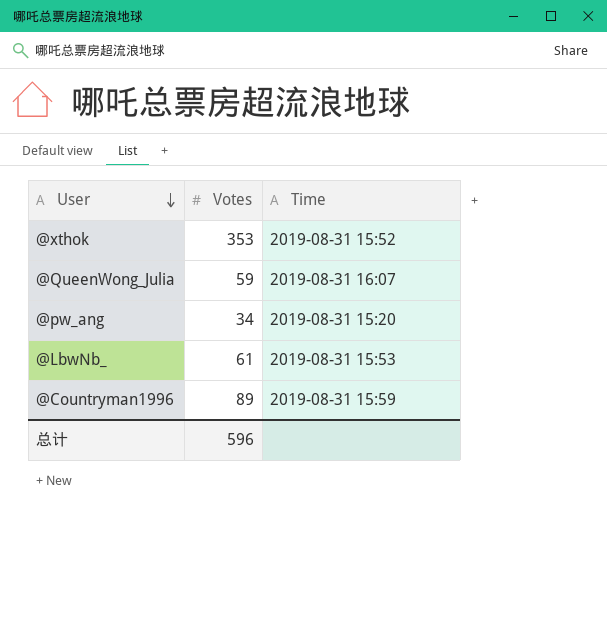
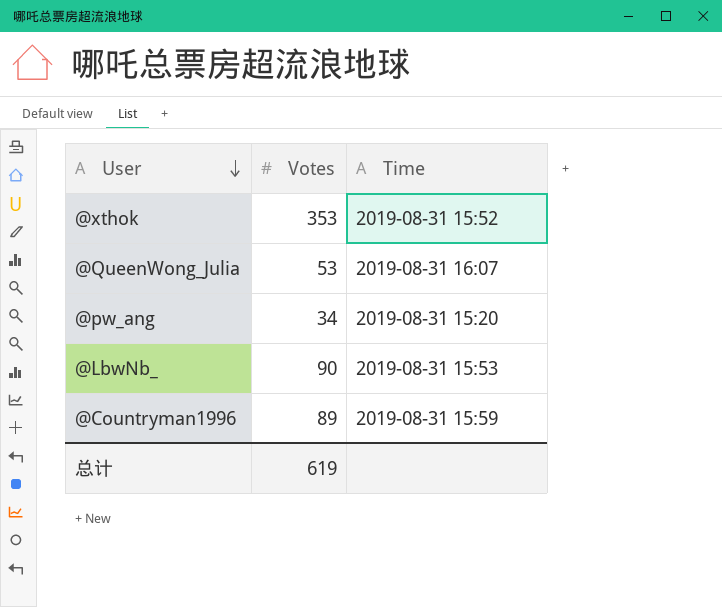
@QueenWong_Julia | Votes: 59 -> 53
@LbwNb_ | Votes: 61 -> 90
总计 | Votes: 596 -> 619

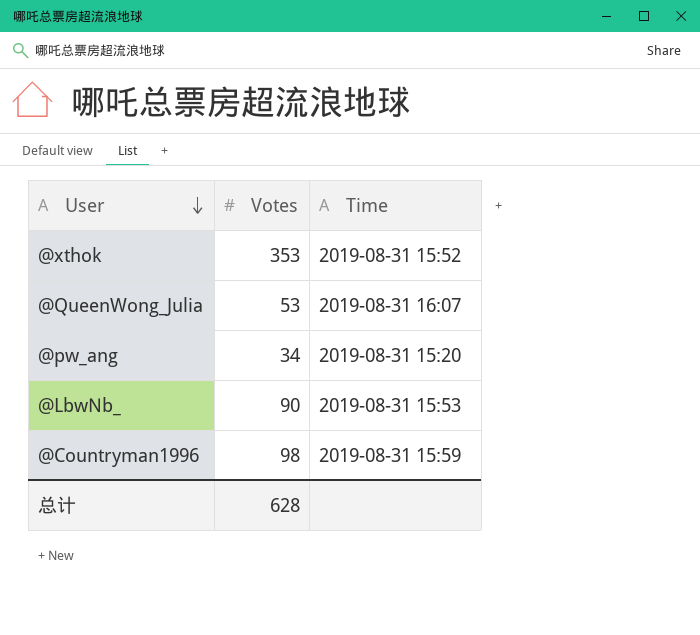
@Countryman1996 | Votes: 89 -> 98
总计 | Votes: 619 -> 628

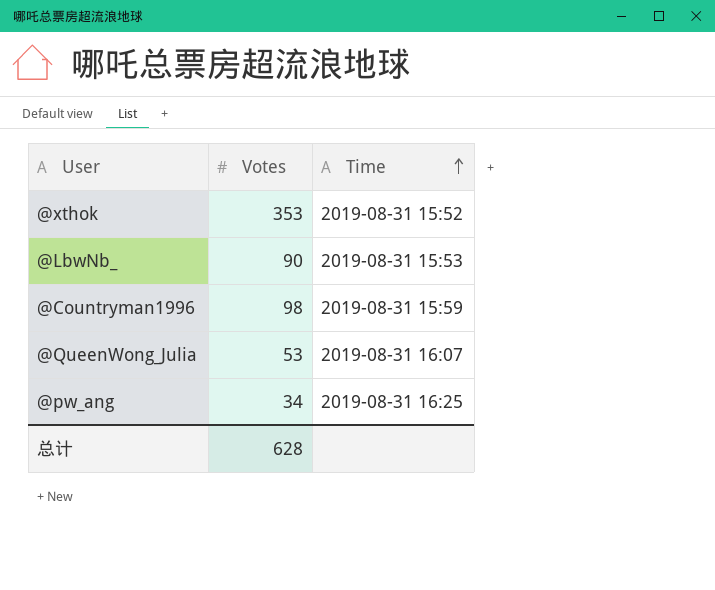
row order: User descending -> Time ascending
@pw_ang | Time: 2019-08-31 15:20 -> 2019-08-31 16:25

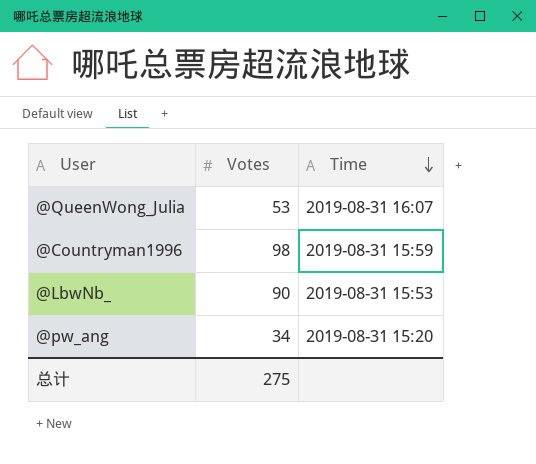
row order: Time ascending -> Time descending
row @xthok: 353 | 2019-08-31 15:52 -> none
@pw_ang | Time: 2019-08-31 16:25 -> 2019-08-31 15:20
总计 | Votes: 628 -> 275

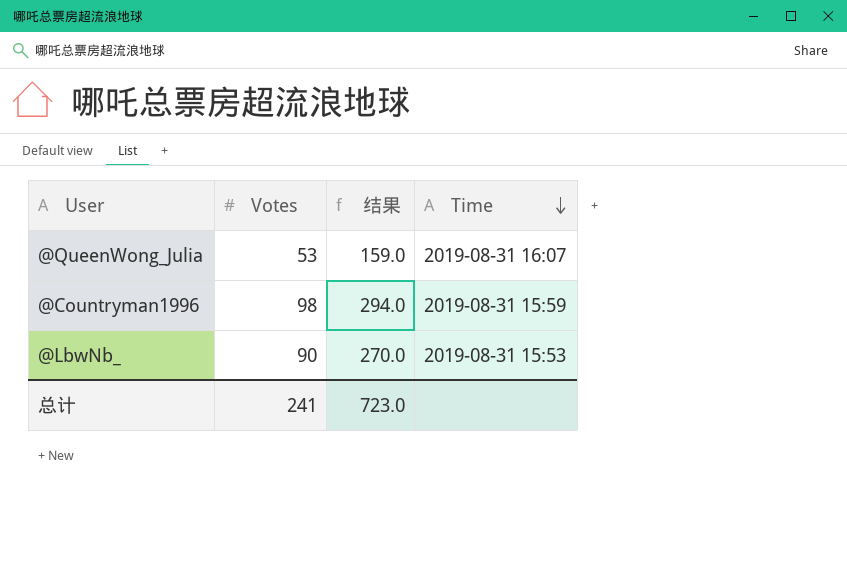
column 结果 | formula: none -> [Votes] * 3
row @pw_ang: 34 | 2019-08-31 15:20 -> none
总计 | Votes: 275 -> 241

